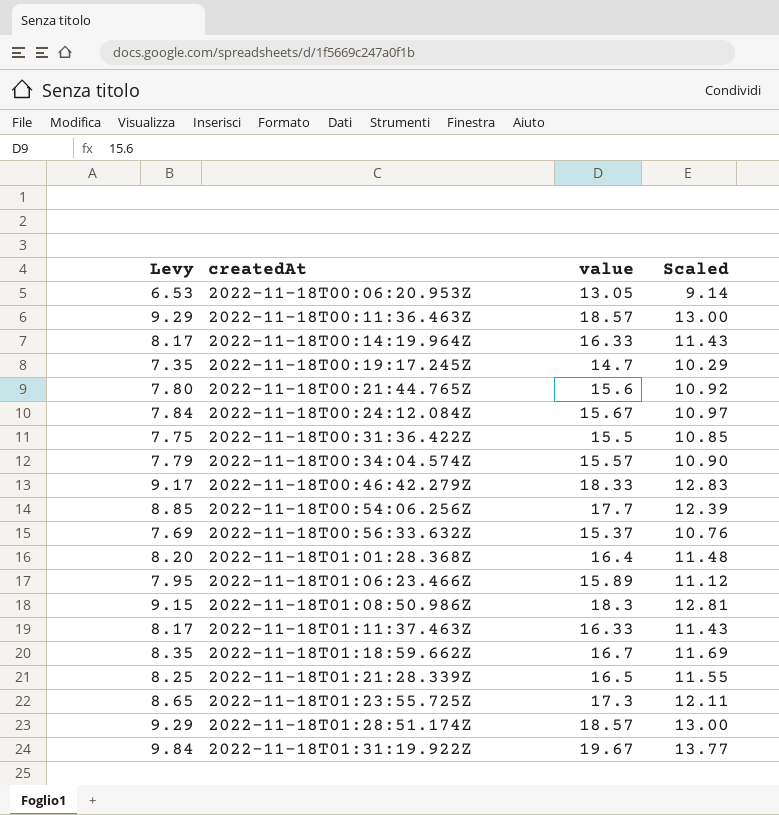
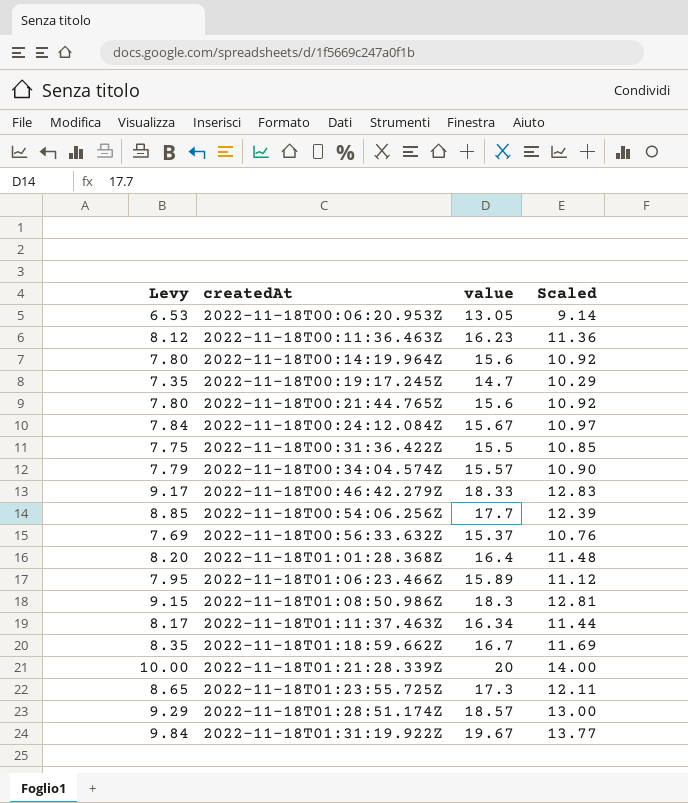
2022-11-18T00:11:36.463Z | Levy: 9.29 -> 8.12
2022-11-18T00:11:36.463Z | value: 18.57 -> 16.23
2022-11-18T00:11:36.463Z | Scaled: 13.00 -> 11.36
2022-11-18T00:14:19.964Z | Levy: 8.17 -> 7.80
2022-11-18T00:14:19.964Z | value: 16.33 -> 15.6
2022-11-18T00:14:19.964Z | Scaled: 11.43 -> 10.92
2022-11-18T01:11:37.463Z | value: 16.33 -> 16.34
2022-11-18T01:11:37.463Z | Scaled: 11.43 -> 11.44
2022-11-18T01:21:28.339Z | Levy: 8.25 -> 10.00
2022-11-18T01:21:28.339Z | value: 16.5 -> 20
2022-11-18T01:21:28.339Z | Scaled: 11.55 -> 14.00

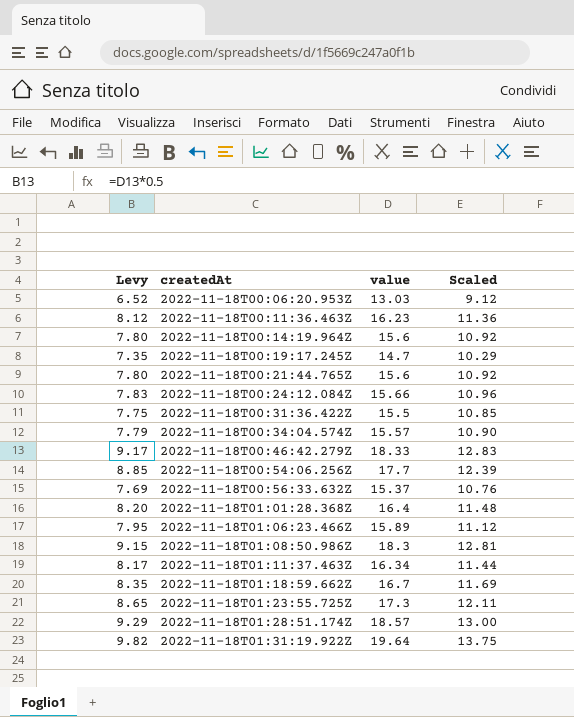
row 2022-11-18T01:21:28.339Z: 10.00 | 20 | 14.00 -> none
2022-11-18T00:06:20.953Z | Levy: 6.53 -> 6.52
2022-11-18T00:06:20.953Z | value: 13.05 -> 13.03
2022-11-18T00:06:20.953Z | Scaled: 9.14 -> 9.12
2022-11-18T00:24:12.084Z | Levy: 7.84 -> 7.83
2022-11-18T00:24:12.084Z | value: 15.67 -> 15.66
2022-11-18T00:24:12.084Z | Scaled: 10.97 -> 10.96
2022-11-18T01:31:19.922Z | Levy: 9.84 -> 9.82
2022-11-18T01:31:19.922Z | value: 19.67 -> 19.64
2022-11-18T01:31:19.922Z | Scaled: 13.77 -> 13.75

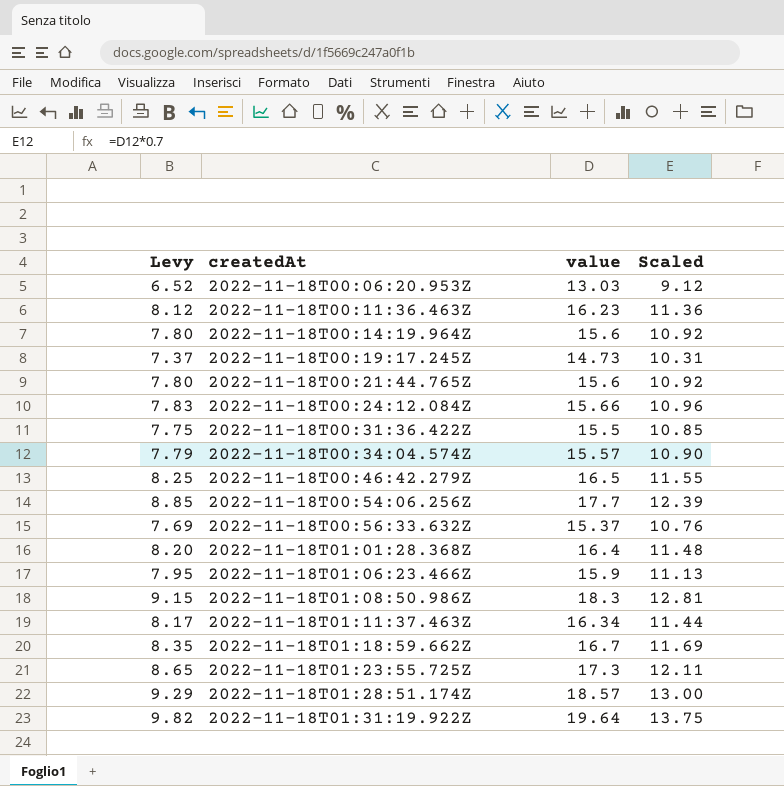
2022-11-18T00:19:17.245Z | Levy: 7.35 -> 7.37
2022-11-18T00:19:17.245Z | value: 14.7 -> 14.73
2022-11-18T00:19:17.245Z | Scaled: 10.29 -> 10.31
2022-11-18T00:46:42.279Z | Levy: 9.17 -> 8.25
2022-11-18T00:46:42.279Z | value: 18.33 -> 16.5
2022-11-18T00:46:42.279Z | Scaled: 12.83 -> 11.55
2022-11-18T01:06:23.466Z | value: 15.89 -> 15.9
2022-11-18T01:06:23.466Z | Scaled: 11.12 -> 11.13

